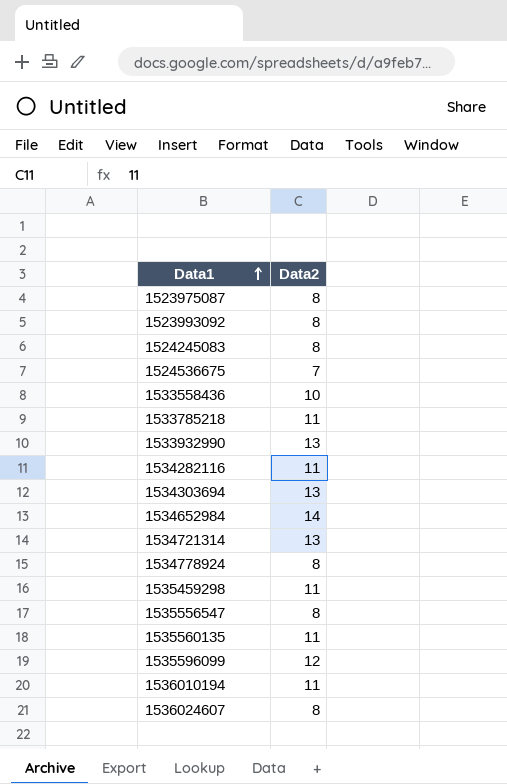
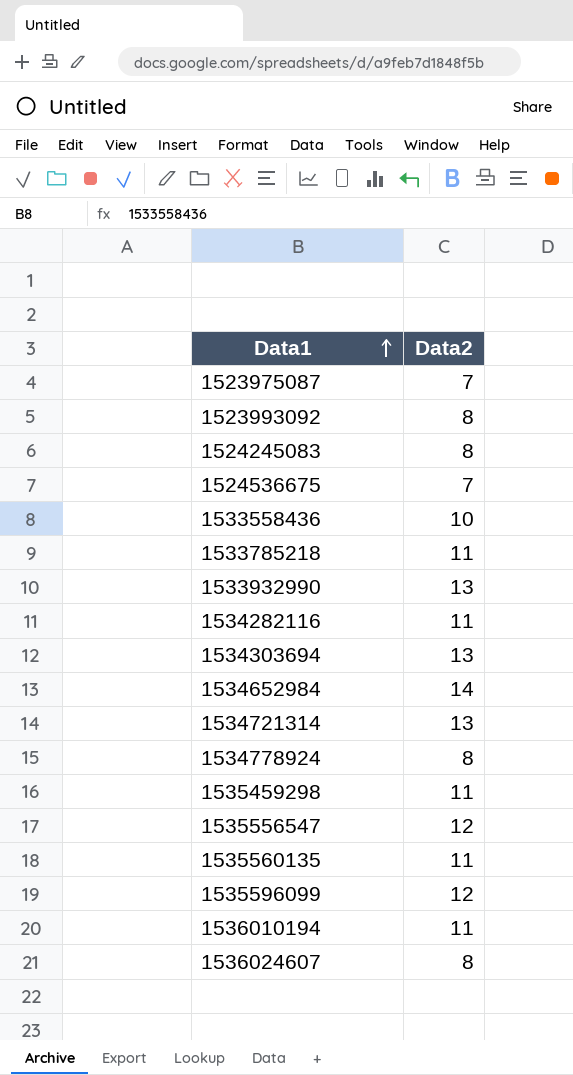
1523975087 | Data2: 8 -> 7
1535556547 | Data2: 8 -> 12

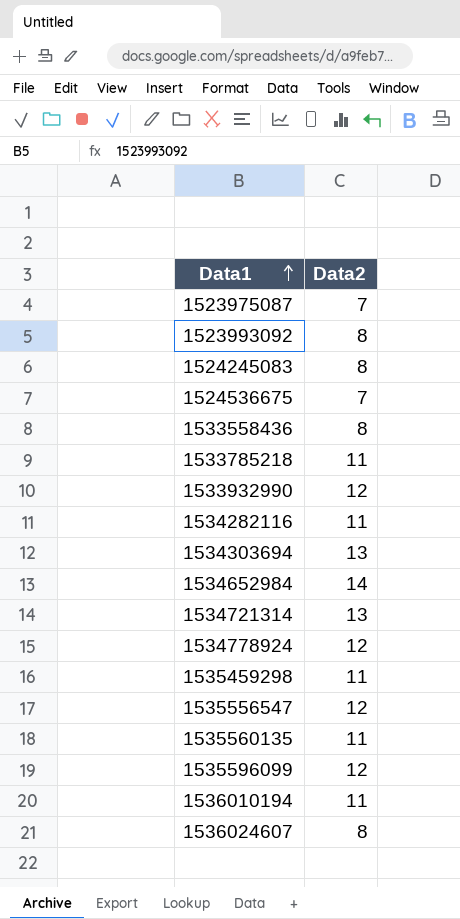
1533558436 | Data2: 10 -> 8
1533932990 | Data2: 13 -> 12
1534778924 | Data2: 8 -> 12

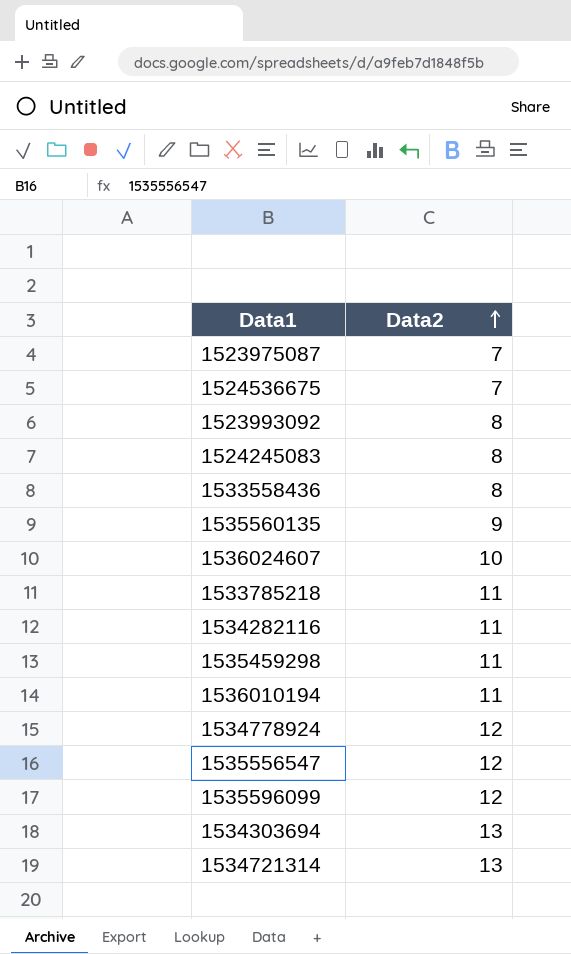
row order: Data1 ascending -> Data2 ascending
row 1533932990: 12 -> none
row 1534652984: 14 -> none
1535560135 | Data2: 11 -> 9
1536024607 | Data2: 8 -> 10

